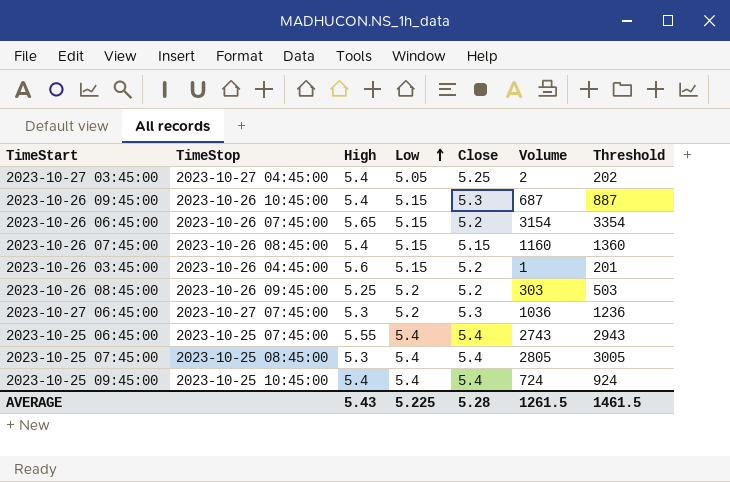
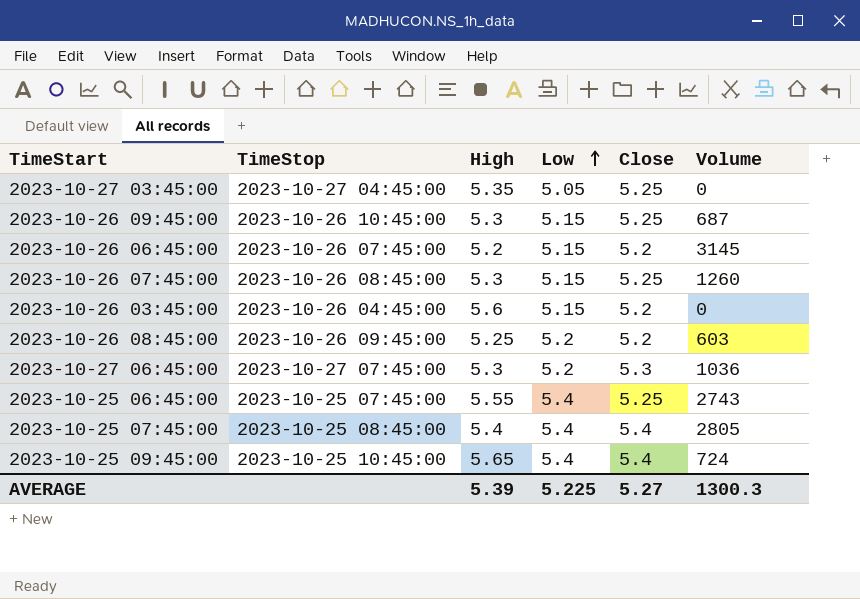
column Threshold | formula: [Volume] + 200 -> none
2023-10-27 03:45:00 | High: 5.4 -> 5.35
2023-10-27 03:45:00 | Volume: 2 -> 0
2023-10-26 09:45:00 | High: 5.4 -> 5.3
2023-10-26 09:45:00 | Close: 5.3 -> 5.25
2023-10-26 06:45:00 | High: 5.65 -> 5.2
2023-10-26 06:45:00 | Volume: 3154 -> 3145
2023-10-26 07:45:00 | High: 5.4 -> 5.3
2023-10-26 07:45:00 | Close: 5.15 -> 5.25
2023-10-26 07:45:00 | Volume: 1160 -> 1260
2023-10-26 03:45:00 | Volume: 1 -> 0
2023-10-26 08:45:00 | Volume: 303 -> 603
2023-10-25 06:45:00 | Close: 5.4 -> 5.25
2023-10-25 07:45:00 | High: 5.3 -> 5.4
2023-10-25 09:45:00 | High: 5.4 -> 5.65
AVERAGE | High: 5.43 -> 5.39
AVERAGE | Close: 5.28 -> 5.27
AVERAGE | Volume: 1261.5 -> 1300.3

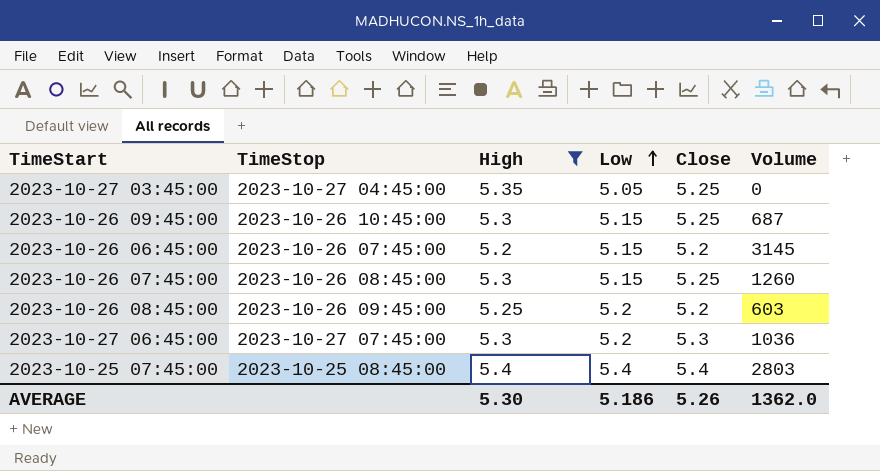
filter: none -> High <= 5.4
2023-10-25 07:45:00 | Volume: 2805 -> 2803
AVERAGE | High: 5.39 -> 5.30
AVERAGE | Low: 5.225 -> 5.186
AVERAGE | Close: 5.27 -> 5.26
AVERAGE | Volume: 1300.3 -> 1362.0

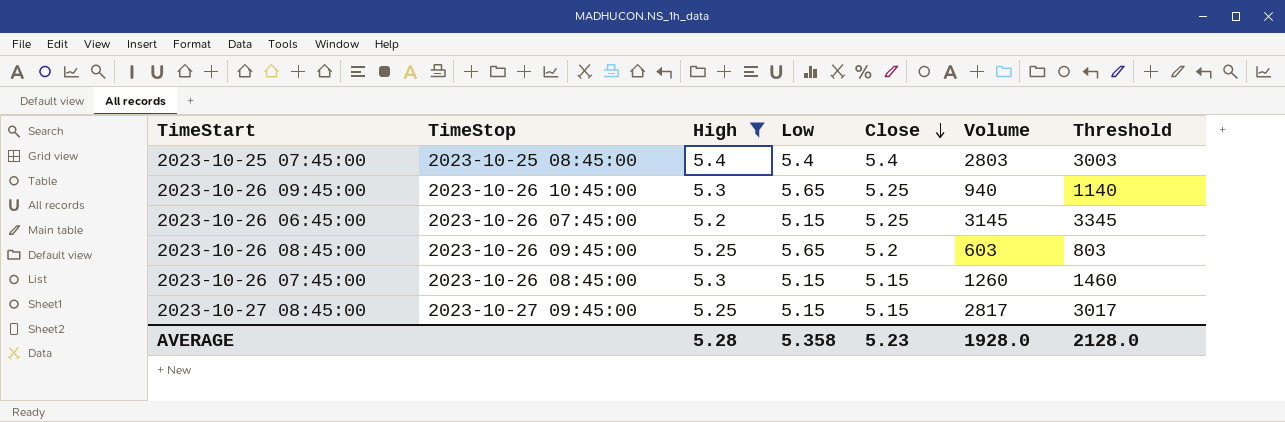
row order: Low ascending -> Close descending
column Threshold | formula: none -> [Volume] + 200
row 2023-10-27 03:45:00: 2023-10-27 04:45:00 | 5.35 | 5.05 | 5.25 | 0 -> none
row 2023-10-27 06:45:00: 2023-10-27 07:45:00 | 5.3 | 5.2 | 5.3 | 1036 -> none
2023-10-26 09:45:00 | Low: 5.15 -> 5.65
2023-10-26 09:45:00 | Volume: 687 -> 940
2023-10-26 06:45:00 | Close: 5.2 -> 5.25
2023-10-26 08:45:00 | Low: 5.2 -> 5.65
2023-10-26 07:45:00 | Close: 5.25 -> 5.15
row 2023-10-27 08:45:00: none -> 2023-10-27 09:45:00 | 5.25 | 5.15 | 5.15 | 2817 | 3017
AVERAGE | High: 5.30 -> 5.28
AVERAGE | Low: 5.186 -> 5.358
AVERAGE | Close: 5.26 -> 5.23
AVERAGE | Volume: 1362.0 -> 1928.0

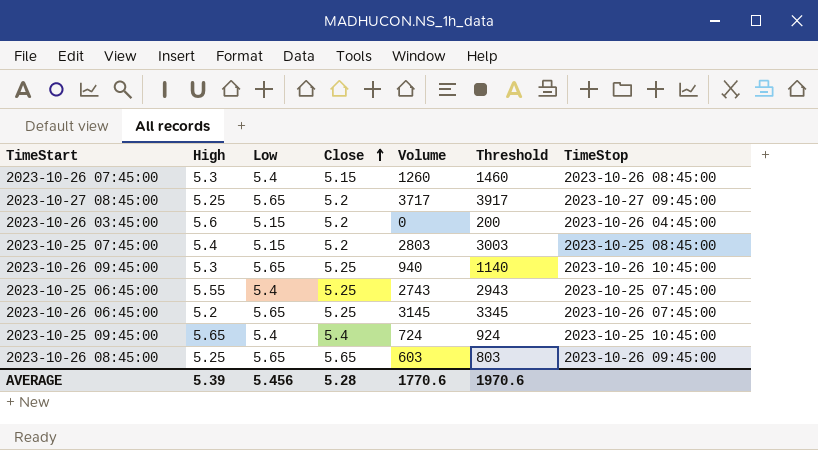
filter: High <= 5.4 -> none
row order: Close descending -> Close ascending
column TimeStop | position: 2 -> 7
2023-10-26 07:45:00 | Low: 5.15 -> 5.4
2023-10-27 08:45:00 | Low: 5.15 -> 5.65
2023-10-27 08:45:00 | Close: 5.15 -> 5.2
2023-10-27 08:45:00 | Volume: 2817 -> 3717
2023-10-27 08:45:00 | Threshold: 3017 -> 3917
2023-10-25 07:45:00 | Low: 5.4 -> 5.15
2023-10-25 07:45:00 | Close: 5.4 -> 5.2
2023-10-26 06:45:00 | Low: 5.15 -> 5.65
2023-10-26 08:45:00 | Close: 5.2 -> 5.65
AVERAGE | High: 5.28 -> 5.39
AVERAGE | Low: 5.358 -> 5.456
AVERAGE | Close: 5.23 -> 5.28
AVERAGE | Volume: 1928.0 -> 1770.6
AVERAGE | Threshold: 2128.0 -> 1970.6

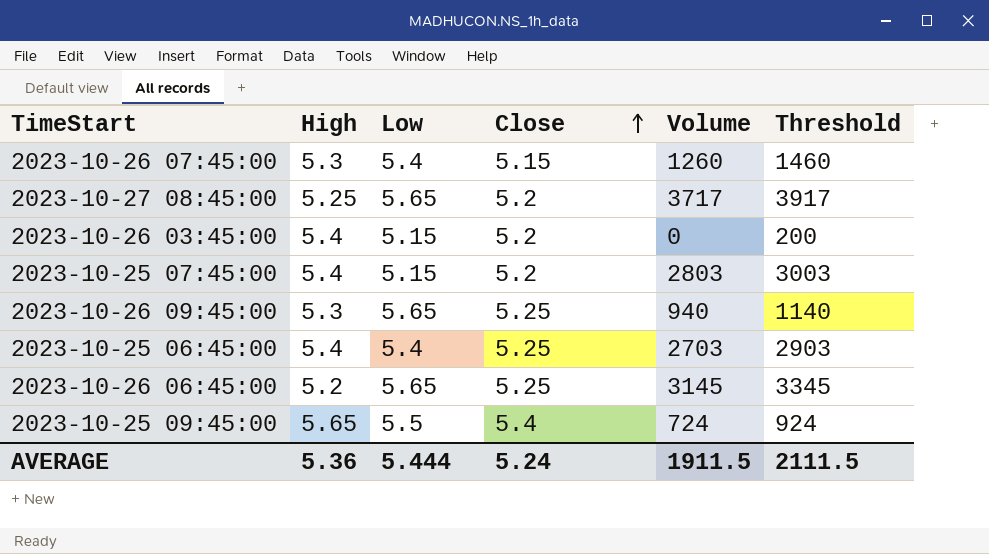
column TimeStop | position: 7 -> none
row 2023-10-26 08:45:00: 5.25 | 5.65 | 5.65 | 603 | 803 | 2023-10-26 09:45:00 -> none
2023-10-26 03:45:00 | High: 5.6 -> 5.4
2023-10-25 06:45:00 | High: 5.55 -> 5.4
2023-10-25 06:45:00 | Volume: 2743 -> 2703
2023-10-25 06:45:00 | Threshold: 2943 -> 2903
2023-10-25 09:45:00 | Low: 5.4 -> 5.5
AVERAGE | High: 5.39 -> 5.36
AVERAGE | Low: 5.456 -> 5.444
AVERAGE | Close: 5.28 -> 5.24
AVERAGE | Volume: 1770.6 -> 1911.5
AVERAGE | Threshold: 1970.6 -> 2111.5

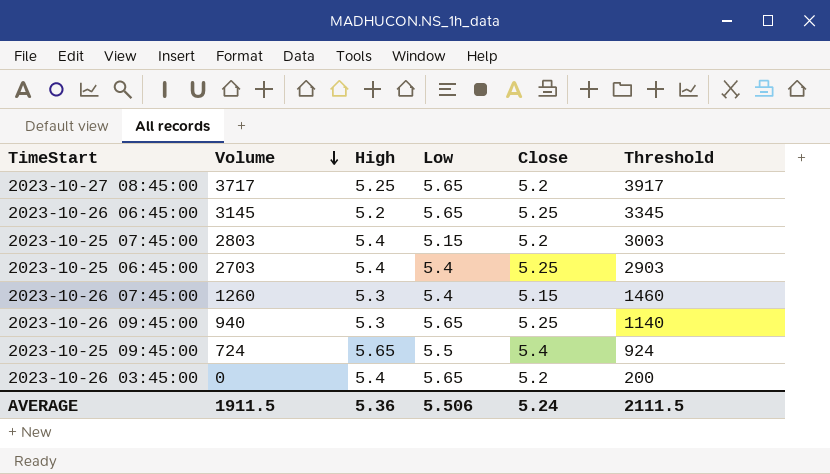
row order: Close ascending -> Volume descending
column Volume | position: 5 -> 2
2023-10-26 03:45:00 | Low: 5.15 -> 5.65
AVERAGE | Low: 5.444 -> 5.506

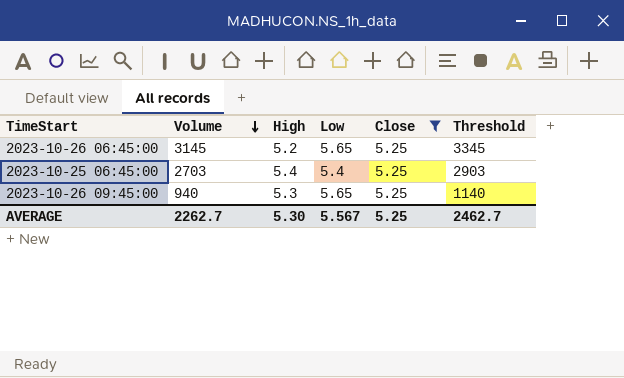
filter: none -> Close = 5.25
AVERAGE | Volume: 1911.5 -> 2262.7
AVERAGE | High: 5.36 -> 5.30
AVERAGE | Low: 5.506 -> 5.567
AVERAGE | Close: 5.24 -> 5.25
AVERAGE | Threshold: 2111.5 -> 2462.7

